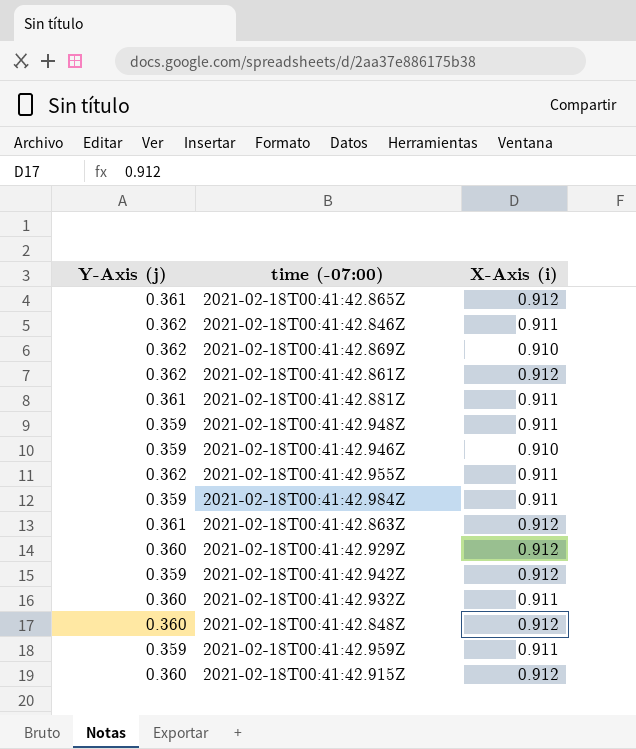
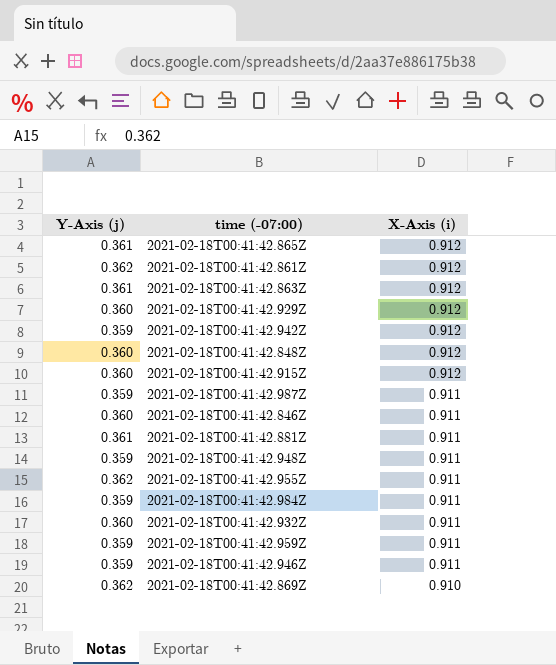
row order: none -> X-Axis (i) descending
row 2021-02-18T00:41:42.987Z: none -> 0.359 | 0.911
2021-02-18T00:41:42.846Z | Y-Axis (j): 0.362 -> 0.360
2021-02-18T00:41:42.946Z | X-Axis (i): 0.910 -> 0.911

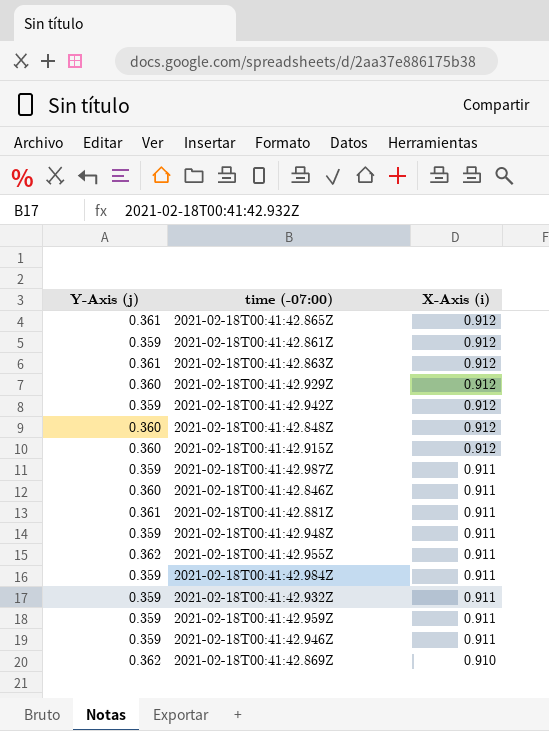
2021-02-18T00:41:42.861Z | Y-Axis (j): 0.362 -> 0.359
2021-02-18T00:41:42.932Z | Y-Axis (j): 0.360 -> 0.359

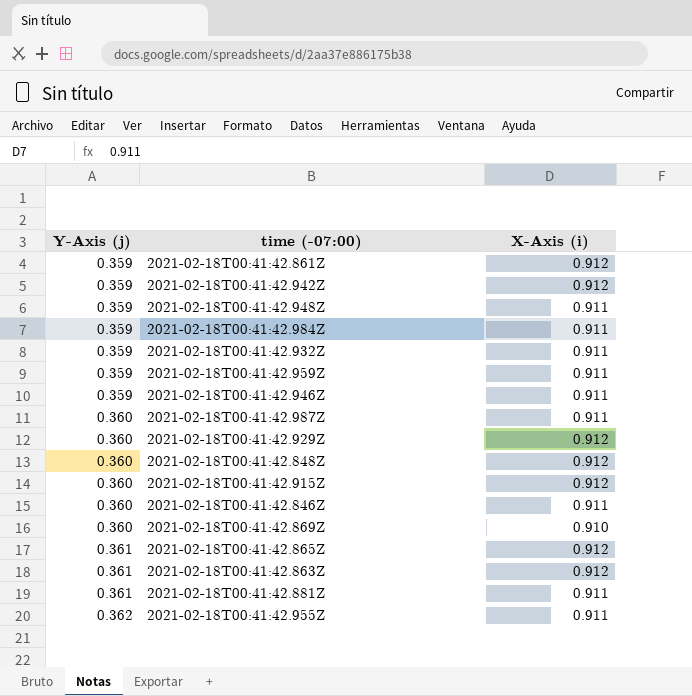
row order: X-Axis (i) descending -> Y-Axis (j) ascending
2021-02-18T00:41:42.987Z | Y-Axis (j): 0.359 -> 0.360
2021-02-18T00:41:42.869Z | Y-Axis (j): 0.362 -> 0.360

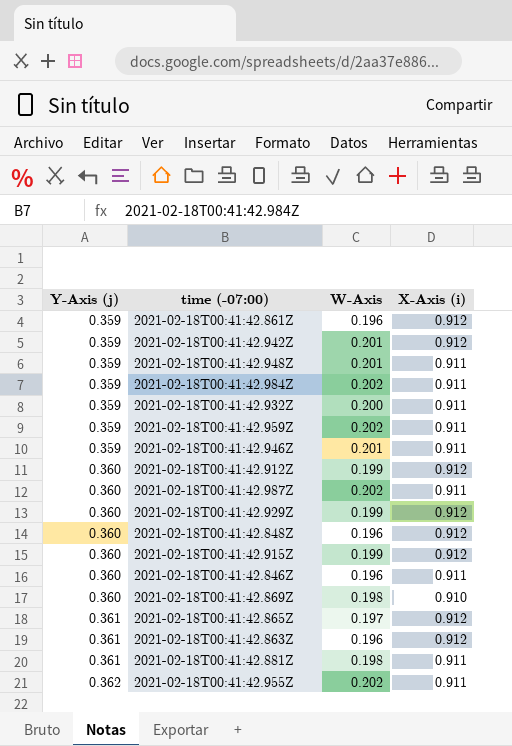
column W-Axis | position: none -> 3
row 2021-02-18T00:41:42.912Z: none -> 0.360 | 0.199 | 0.912

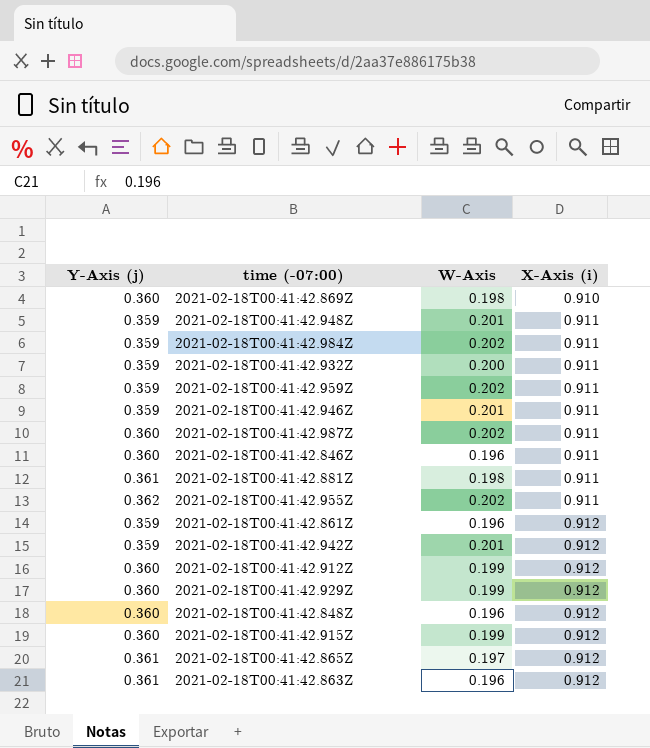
row order: Y-Axis (j) ascending -> X-Axis (i) ascending

